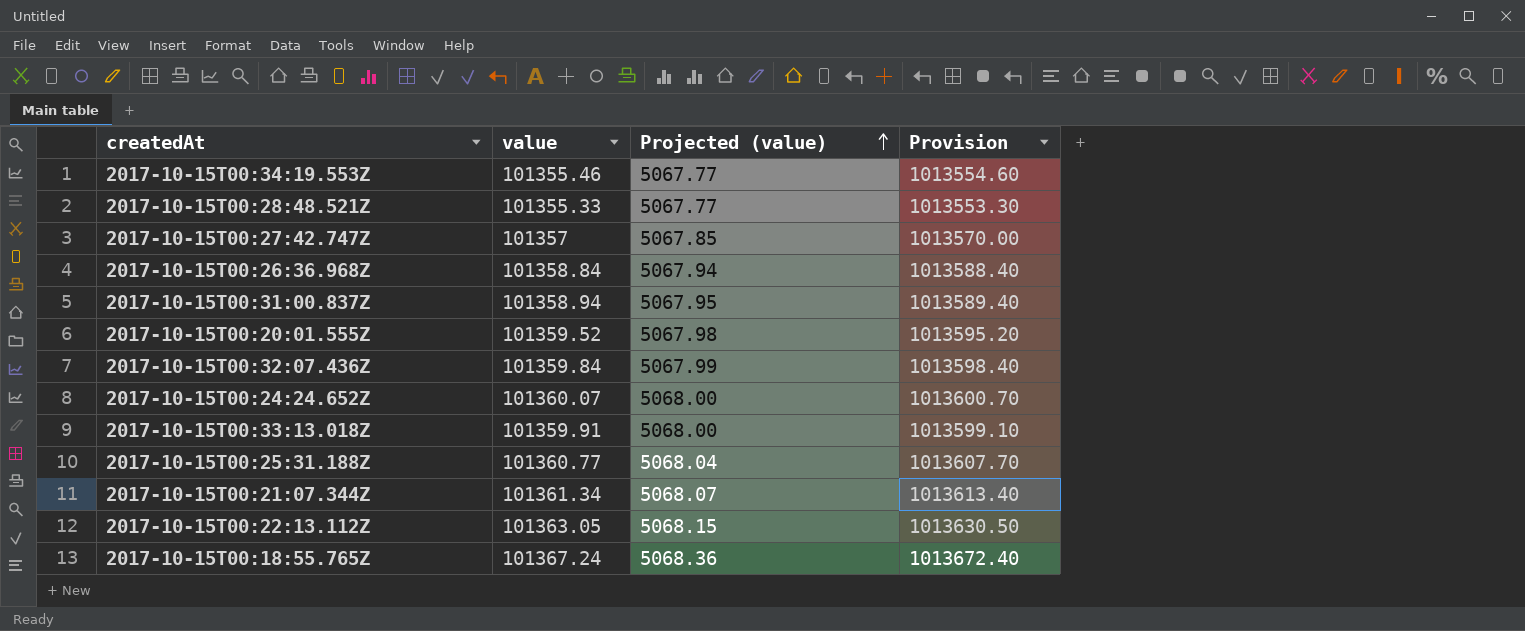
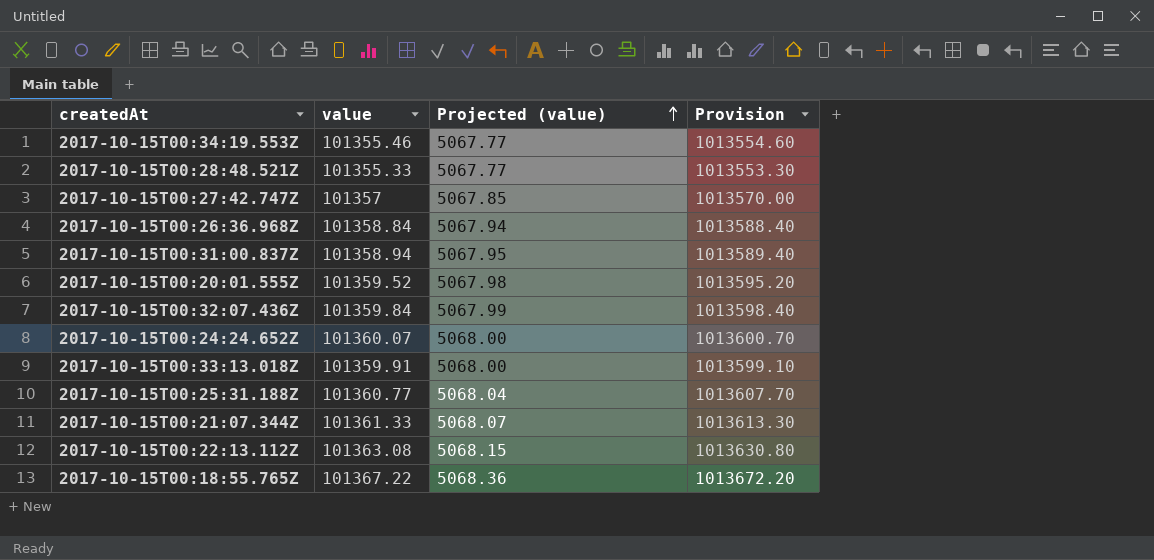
2017-10-15T00:21:07.344Z | value: 101361.34 -> 101361.33
2017-10-15T00:21:07.344Z | Provision: 1013613.40 -> 1013613.30
2017-10-15T00:22:13.112Z | value: 101363.05 -> 101363.08
2017-10-15T00:22:13.112Z | Provision: 1013630.50 -> 1013630.80
2017-10-15T00:18:55.765Z | value: 101367.24 -> 101367.22
2017-10-15T00:18:55.765Z | Provision: 1013672.40 -> 1013672.20

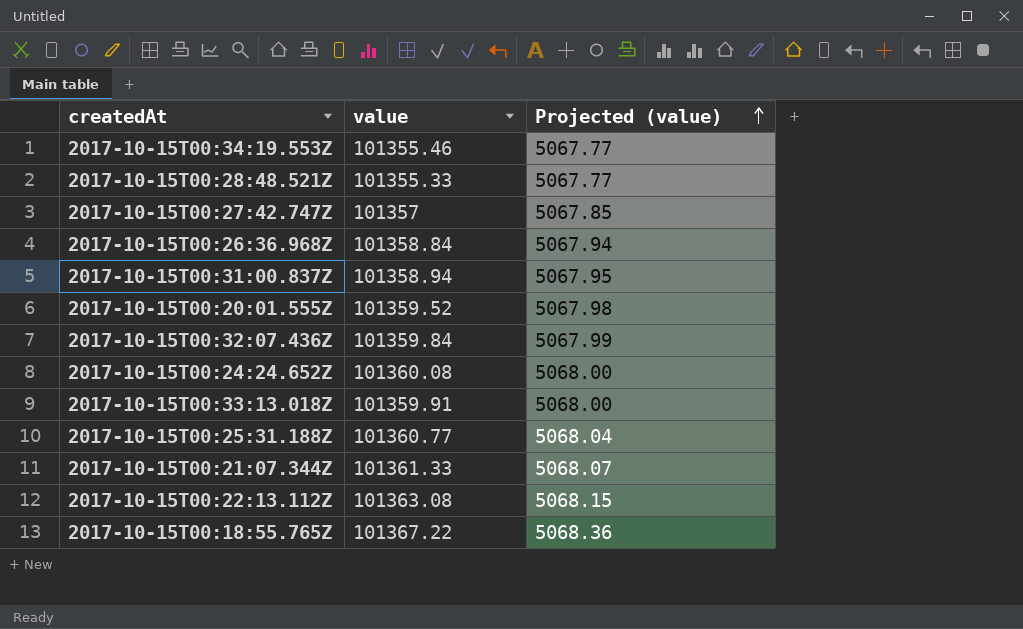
column Provision | formula: [value] * 10 -> none
2017-10-15T00:24:24.652Z | value: 101360.07 -> 101360.08

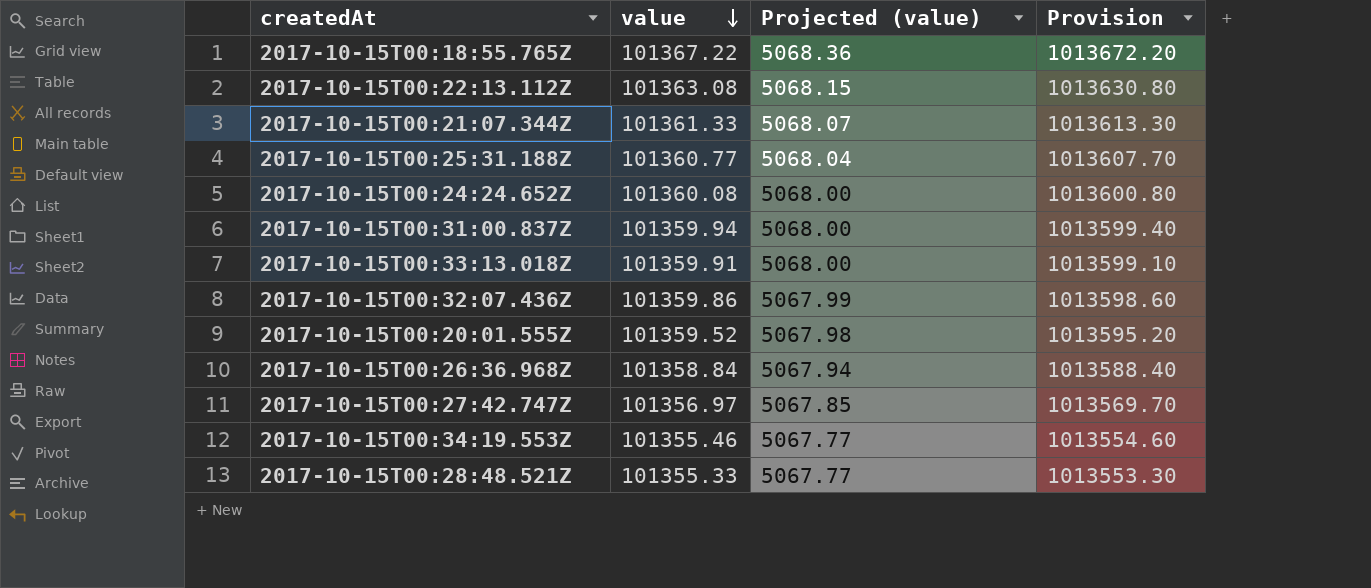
row order: Projected (value) ascending -> value descending
column Provision | formula: none -> [value] * 10
2017-10-15T00:31:00.837Z | value: 101358.94 -> 101359.94
2017-10-15T00:31:00.837Z | Projected (value): 5067.95 -> 5068.00
2017-10-15T00:32:07.436Z | value: 101359.84 -> 101359.86
2017-10-15T00:27:42.747Z | value: 101357 -> 101356.97

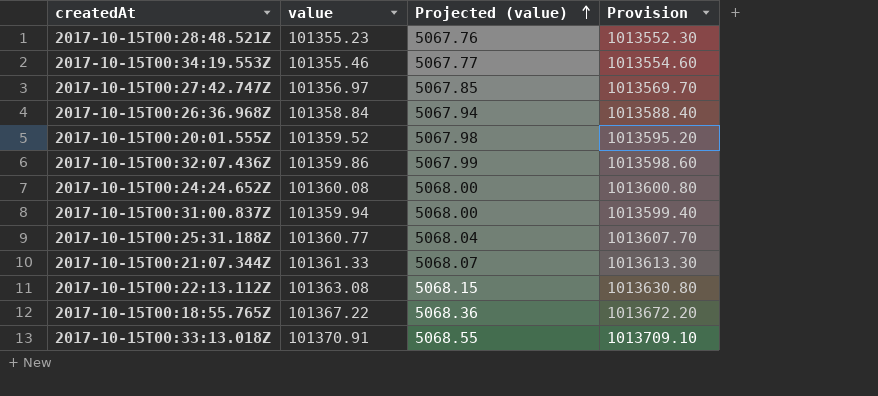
row order: value descending -> Projected (value) ascending
2017-10-15T00:28:48.521Z | value: 101355.33 -> 101355.23
2017-10-15T00:28:48.521Z | Projected (value): 5067.77 -> 5067.76
2017-10-15T00:28:48.521Z | Provision: 1013553.30 -> 1013552.30
2017-10-15T00:33:13.018Z | value: 101359.91 -> 101370.91
2017-10-15T00:33:13.018Z | Projected (value): 5068.00 -> 5068.55
2017-10-15T00:33:13.018Z | Provision: 1013599.10 -> 1013709.10

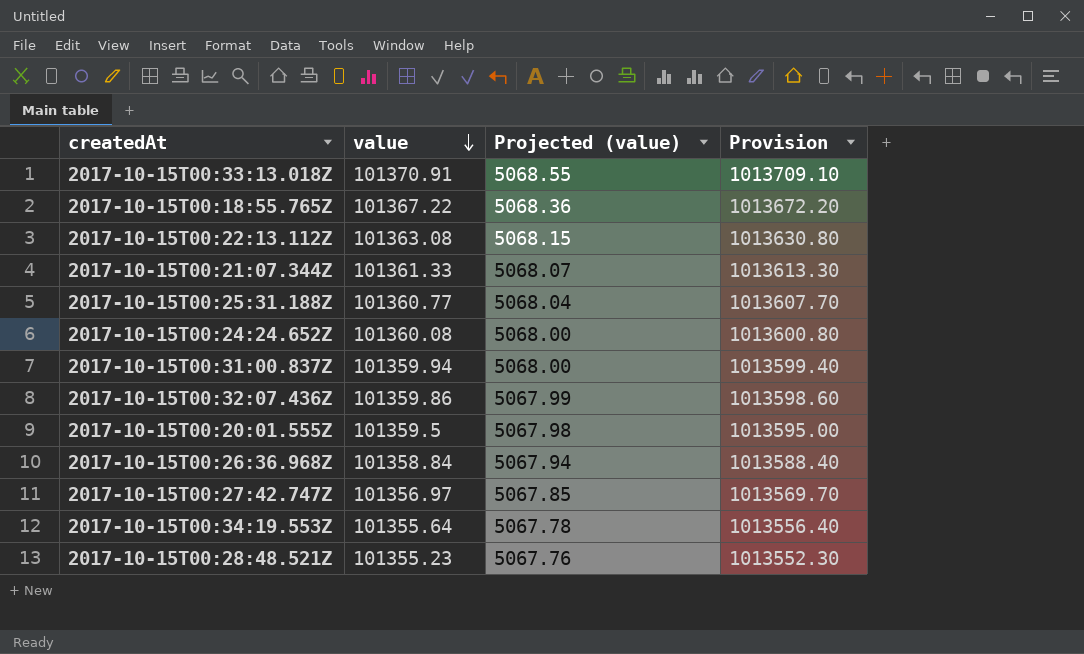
row order: Projected (value) ascending -> value descending
2017-10-15T00:20:01.555Z | value: 101359.52 -> 101359.5
2017-10-15T00:20:01.555Z | Provision: 1013595.20 -> 1013595.00
2017-10-15T00:34:19.553Z | value: 101355.46 -> 101355.64
2017-10-15T00:34:19.553Z | Projected (value): 5067.77 -> 5067.78
2017-10-15T00:34:19.553Z | Provision: 1013554.60 -> 1013556.40

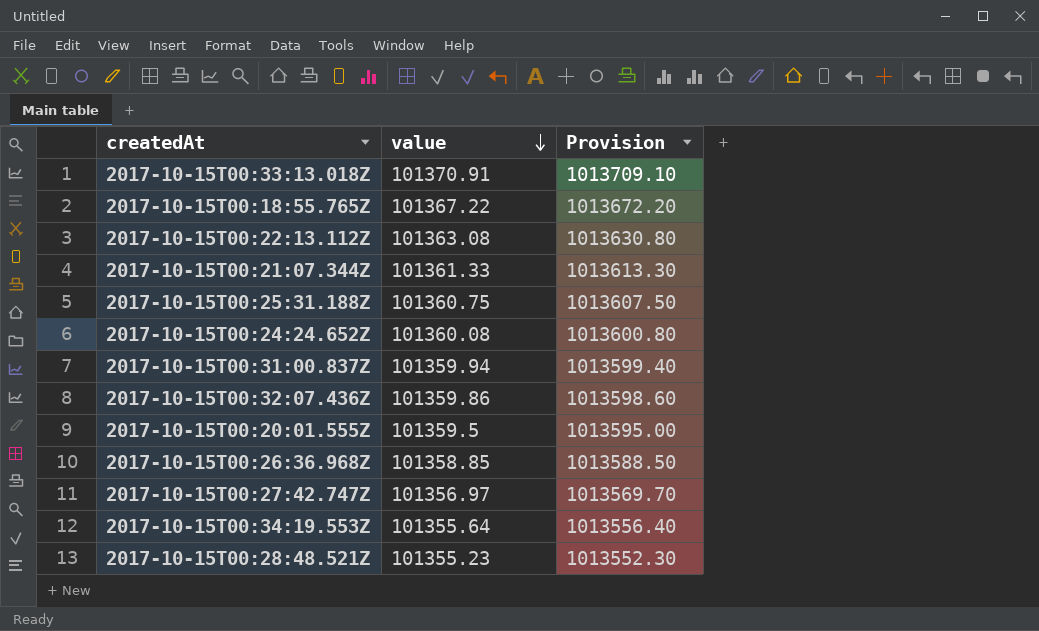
column Projected (value) | formula: [value] * 0.05 -> none
2017-10-15T00:25:31.188Z | value: 101360.77 -> 101360.75
2017-10-15T00:25:31.188Z | Provision: 1013607.70 -> 1013607.50
2017-10-15T00:26:36.968Z | value: 101358.84 -> 101358.85
2017-10-15T00:26:36.968Z | Provision: 1013588.40 -> 1013588.50

